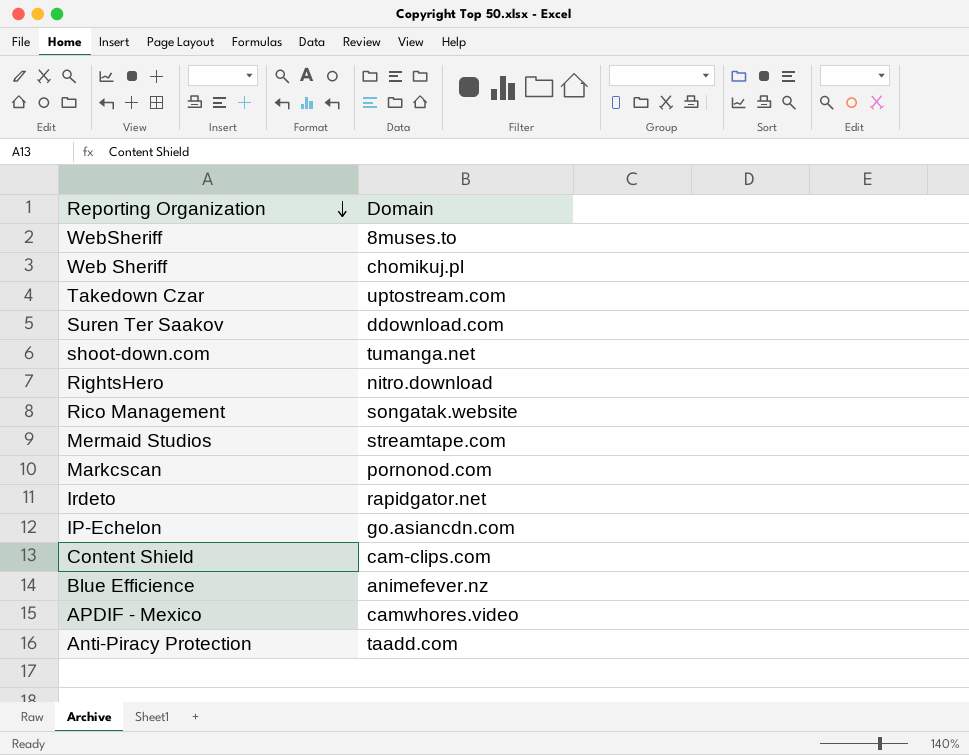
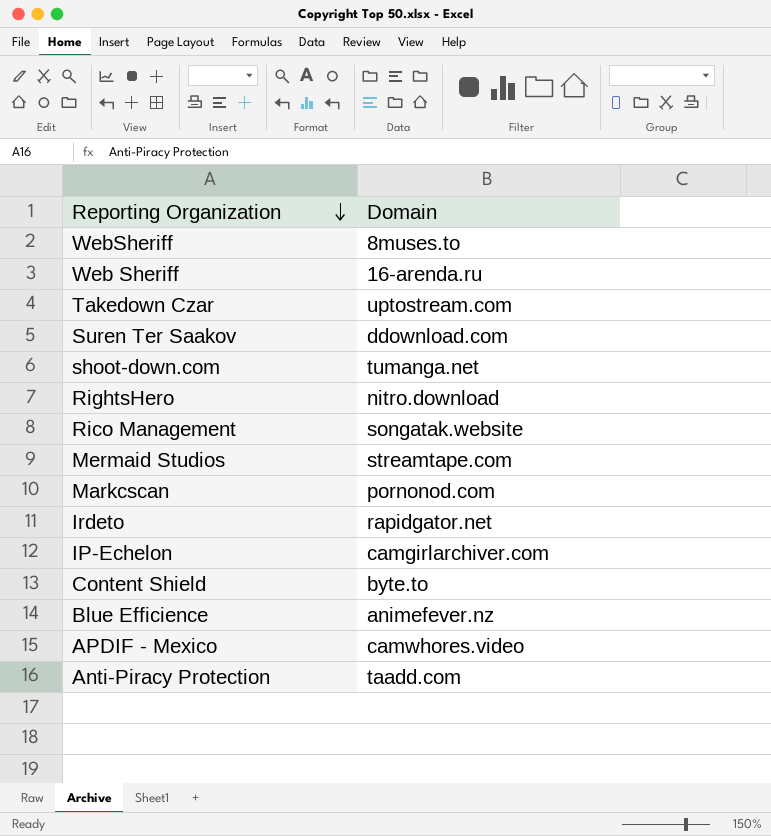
Web Sheriff | Domain: chomikuj.pl -> 16-arenda.ru
IP-Echelon | Domain: go.asiancdn.com -> camgirlarchiver.com
Content Shield | Domain: cam-clips.com -> byte.to

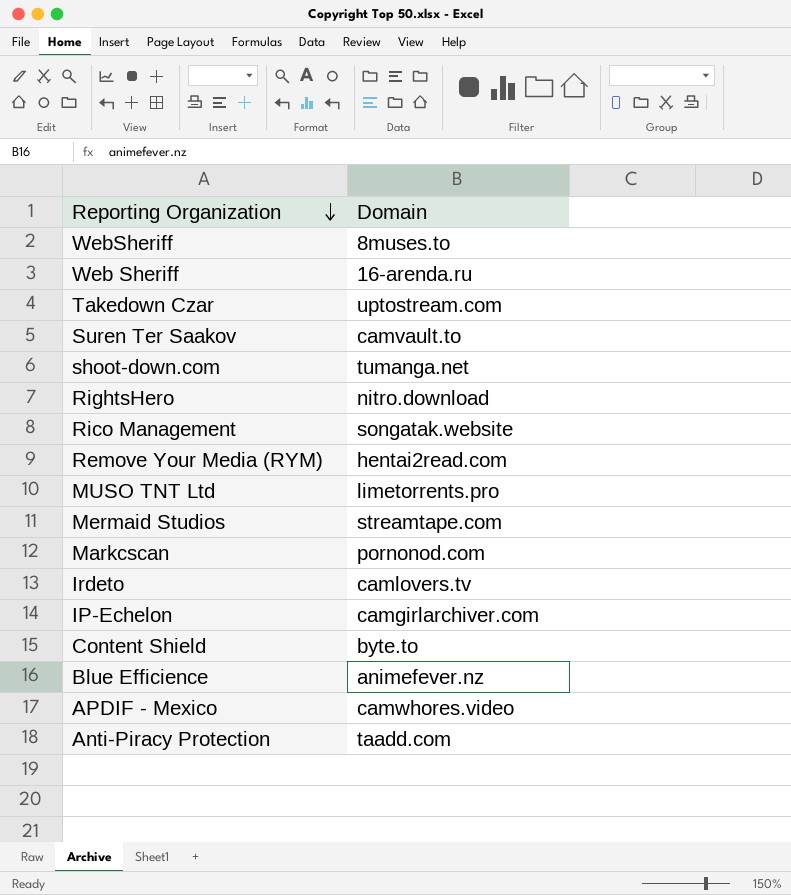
Suren Ter Saakov | Domain: ddownload.com -> camvault.to
row Remove Your Media (RYM): none -> hentai2read.com
row MUSO TNT Ltd: none -> limetorrents.pro
Irdeto | Domain: rapidgator.net -> camlovers.tv

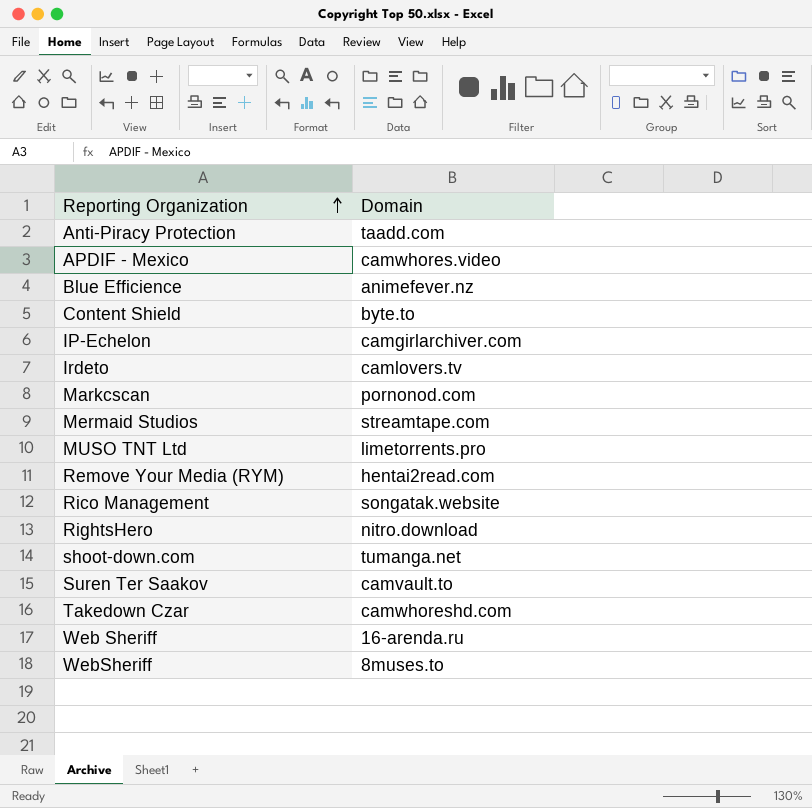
row order: Reporting Organization descending -> Reporting Organization ascending
Takedown Czar | Domain: uptostream.com -> camwhoreshd.com

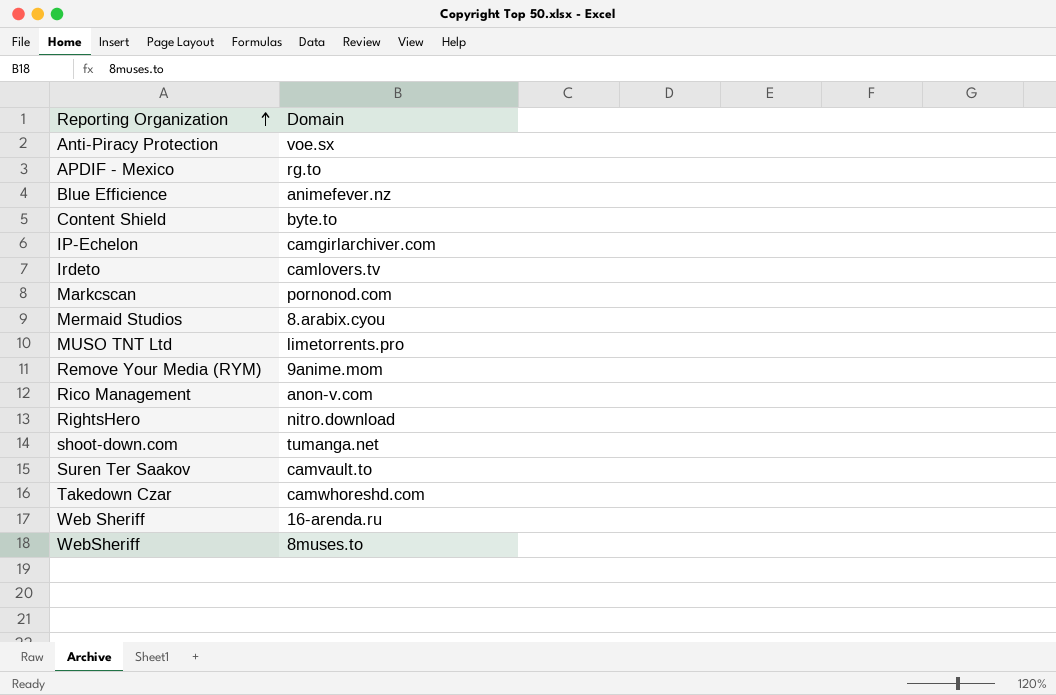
Anti-Piracy Protection | Domain: taadd.com -> voe.sx
APDIF - Mexico | Domain: camwhores.video -> rg.to
Mermaid Studios | Domain: streamtape.com -> 8.arabix.cyou
Remove Your Media (RYM) | Domain: hentai2read.com -> 9anime.mom
Rico Management | Domain: songatak.website -> anon-v.com

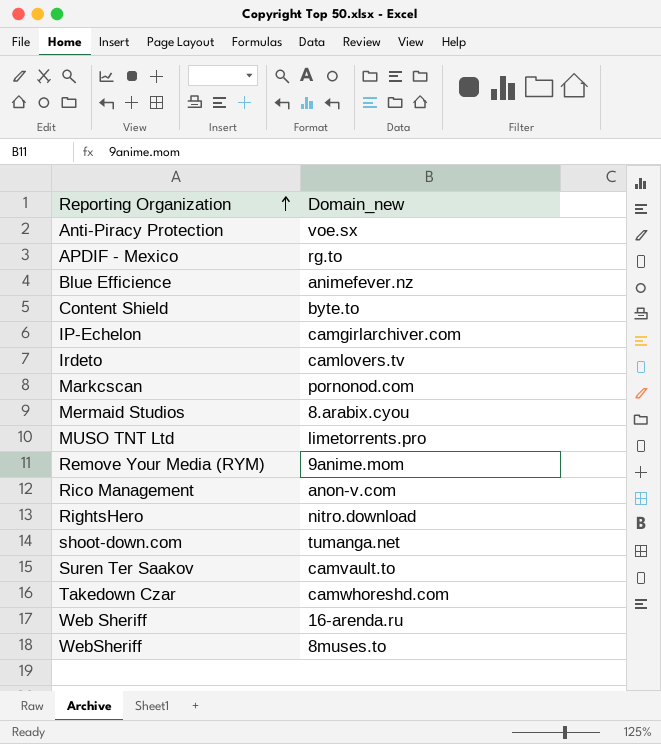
column name: Domain -> Domain_new

